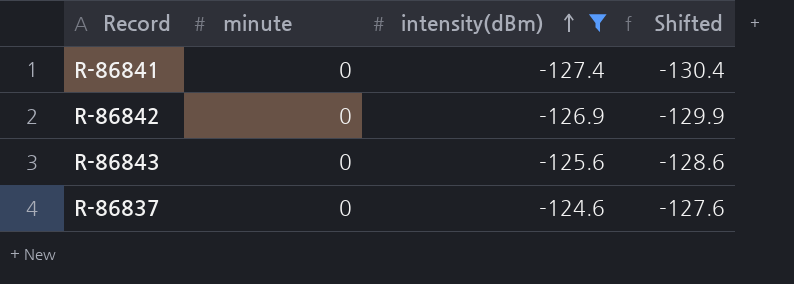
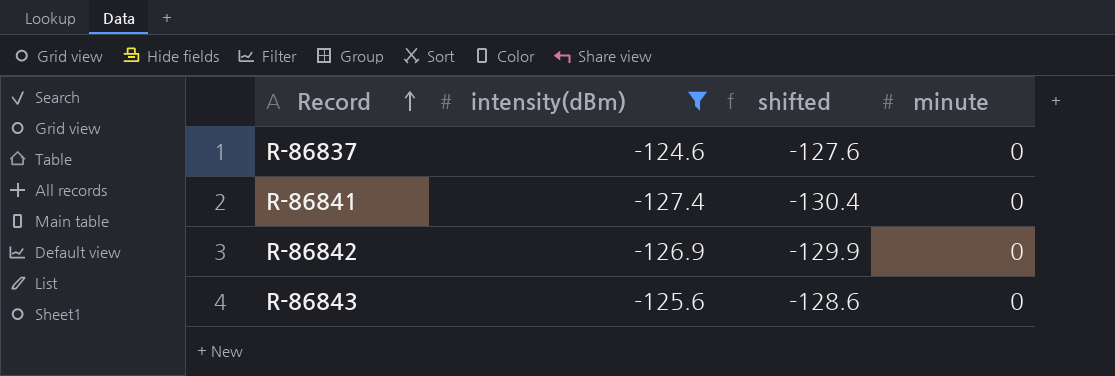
row order: intensity(dBm) ascending -> Record ascending
column name: Shifted -> shifted
column minute | position: 2 -> 4

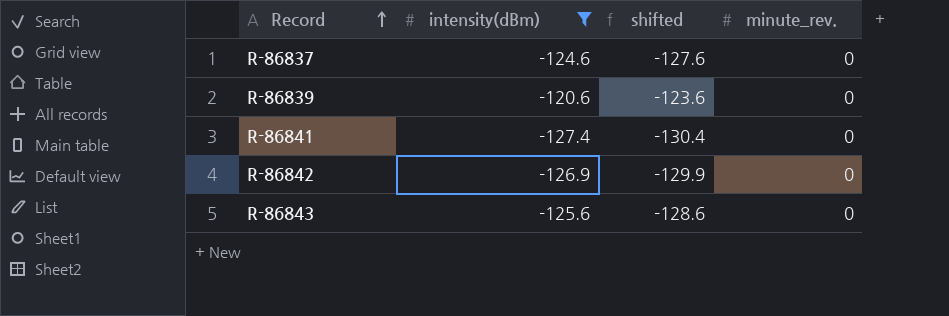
column name: minute -> minute_rev.
row R-86839: none -> -120.6 | -123.6 | 0

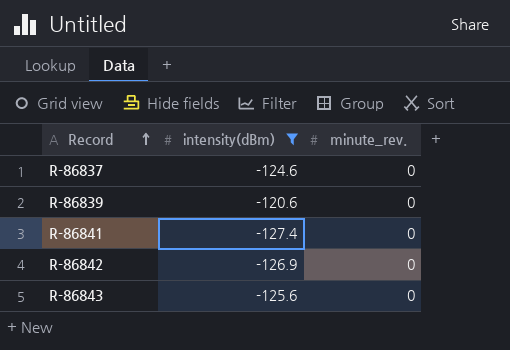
column shifted | formula: [intensity(dBm)] - 3 -> none

